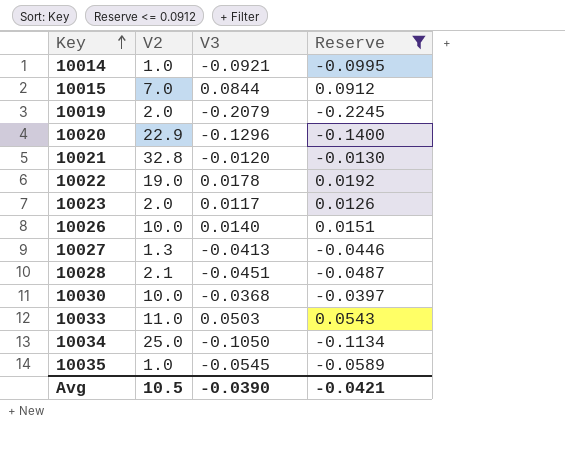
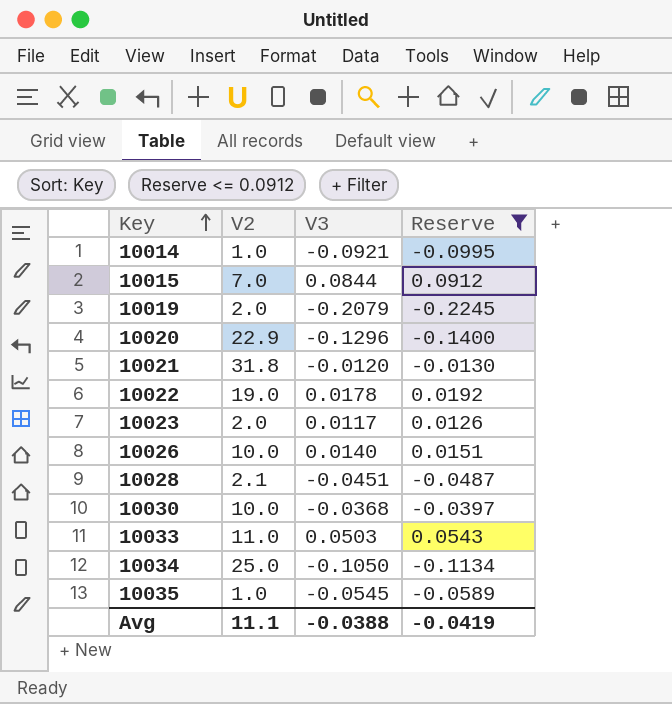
row 10027: 1.3 | -0.0413 | -0.0446 -> none
10021 | V2: 32.8 -> 31.8
Avg | V2: 10.5 -> 11.1
Avg | V3: -0.0390 -> -0.0388
Avg | Reserve: -0.0421 -> -0.0419

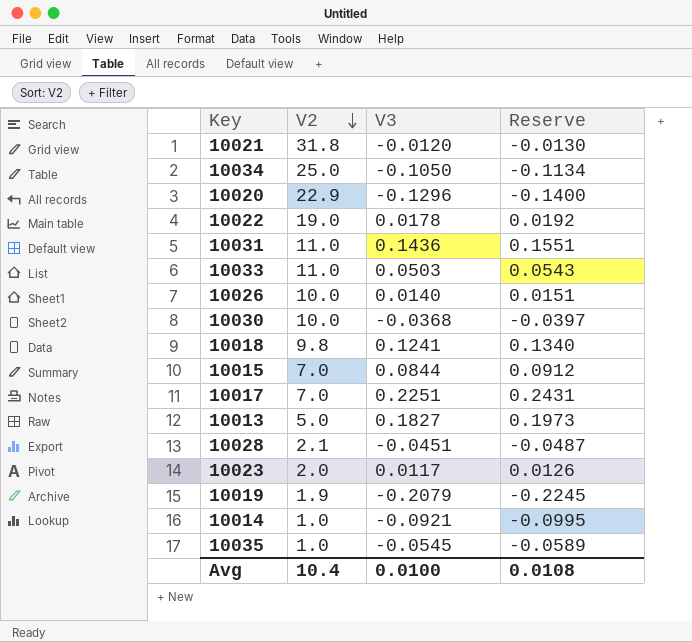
filter: Reserve <= 0.0912 -> none
row order: Key ascending -> V2 descending
10019 | V2: 2.0 -> 1.9
Avg | V2: 11.1 -> 10.4
Avg | V3: -0.0388 -> 0.0100
Avg | Reserve: -0.0419 -> 0.0108

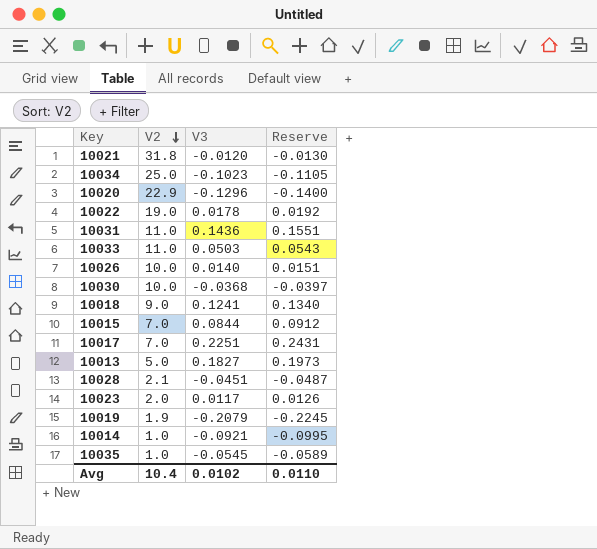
10034 | V3: -0.1050 -> -0.1023
10034 | Reserve: -0.1134 -> -0.1105
10018 | V2: 9.8 -> 9.0
Avg | V3: 0.0100 -> 0.0102
Avg | Reserve: 0.0108 -> 0.0110

